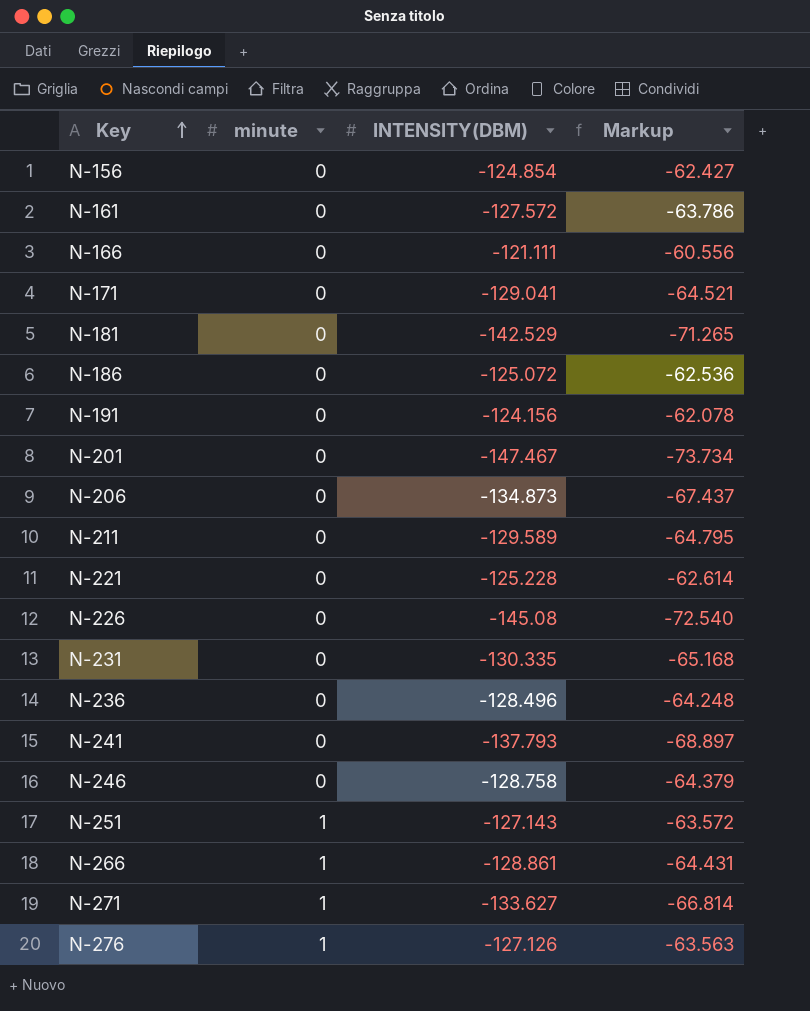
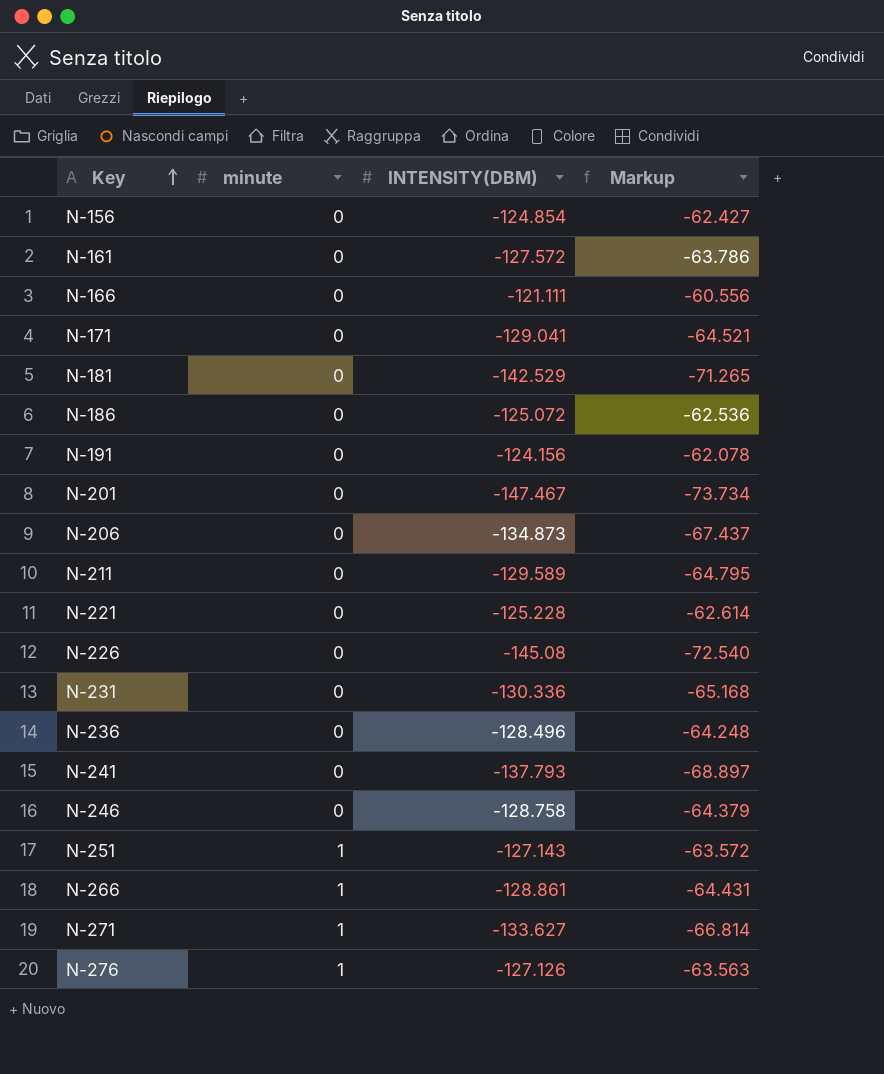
N-231 | INTENSITY(DBM): -130.335 -> -130.336

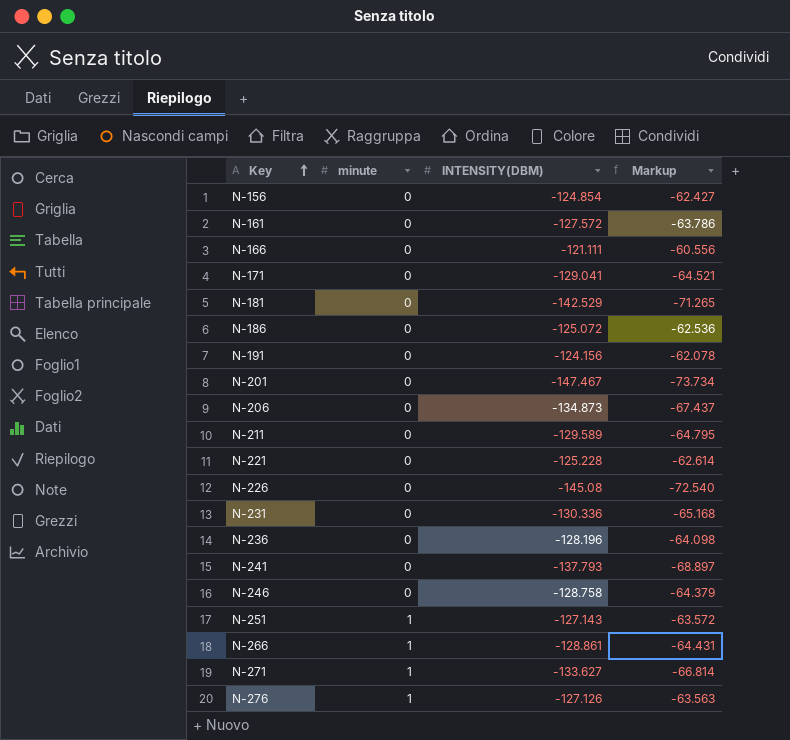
N-236 | INTENSITY(DBM): -128.496 -> -128.196
N-236 | Markup: -64.248 -> -64.098

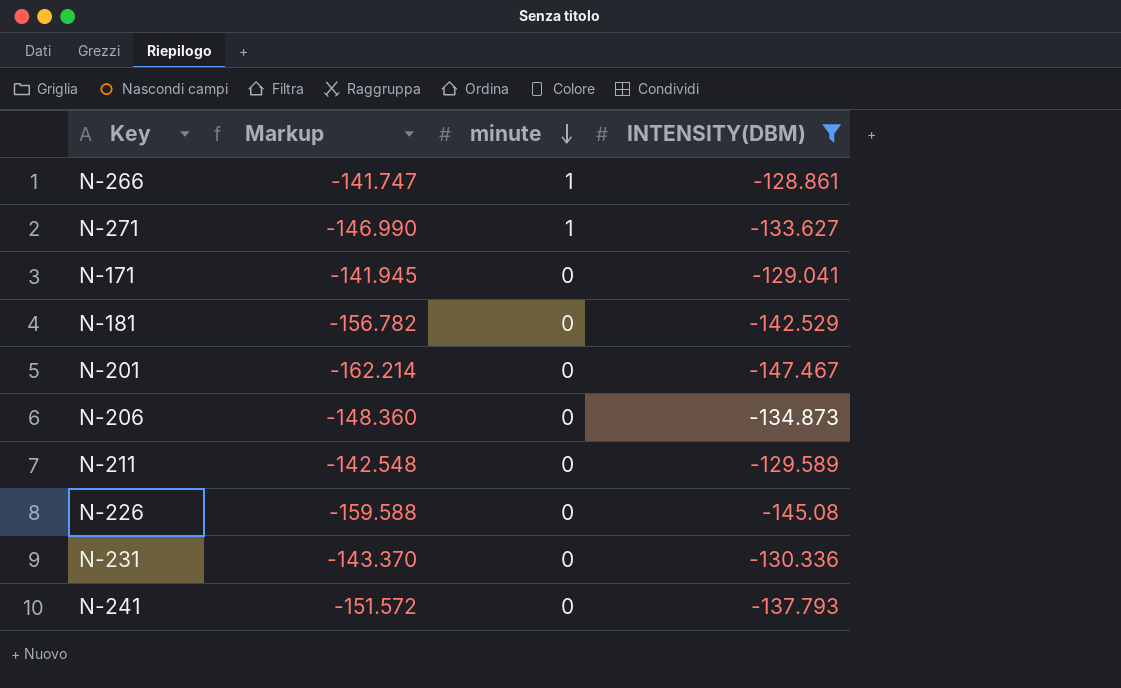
filter: none -> INTENSITY(DBM) <= -128.861
row order: Key ascending -> minute descending
column Markup | formula: [INTENSITY(DBM)] * 0.5 -> [INTENSITY(DBM)] * 1.1
column Markup | position: 4 -> 2

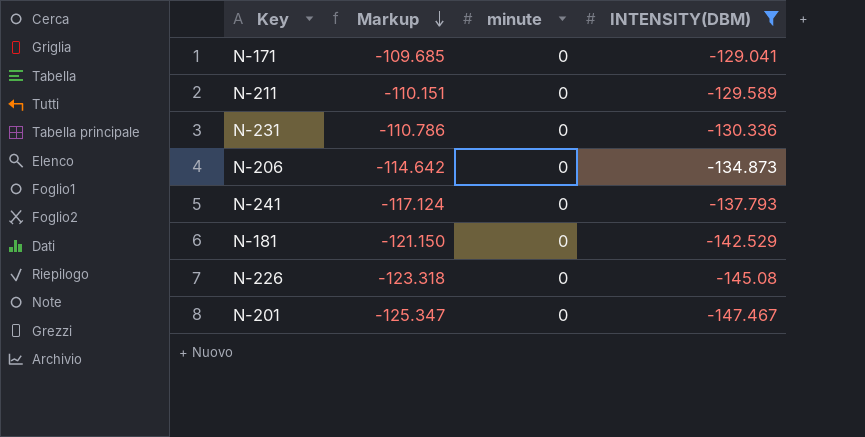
row order: minute descending -> Markup descending
column Markup | formula: [INTENSITY(DBM)] * 1.1 -> [INTENSITY(DBM)] * 0.85
row N-266: -141.747 | 1 | -128.861 -> none
row N-271: -146.990 | 1 | -133.627 -> none

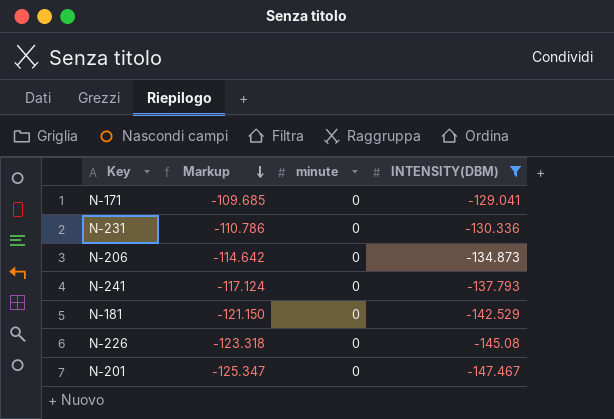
row N-211: -110.151 | 0 | -129.589 -> none

